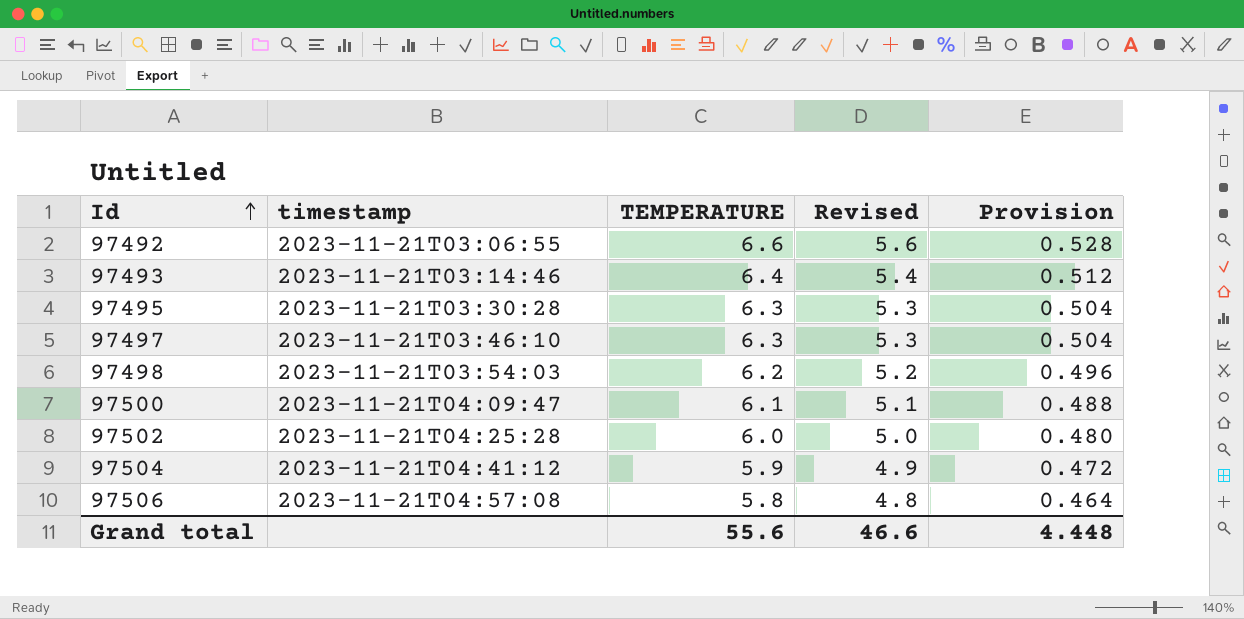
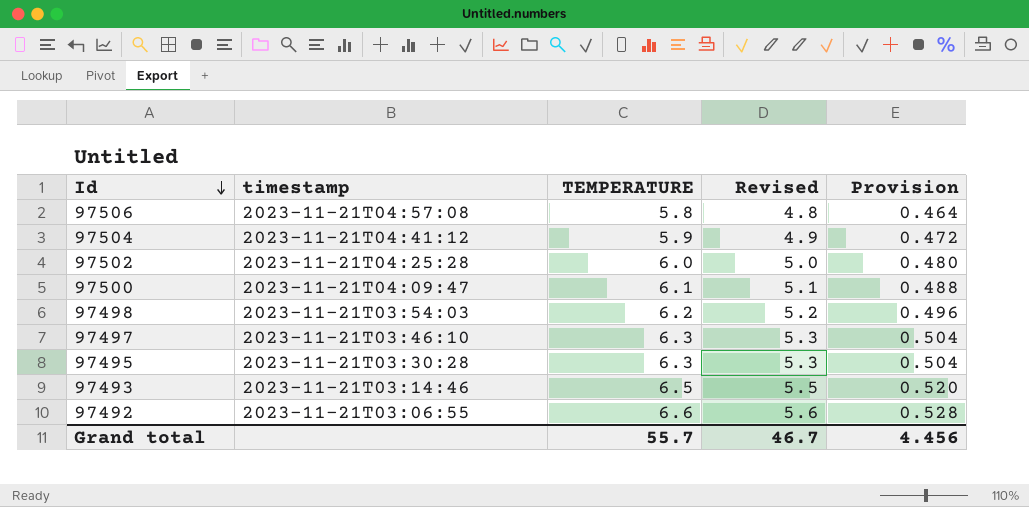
row order: Id ascending -> Id descending
97493 | TEMPERATURE: 6.4 -> 6.5
97493 | Revised: 5.4 -> 5.5
97493 | Provision: 0.512 -> 0.520
Grand total | TEMPERATURE: 55.6 -> 55.7
Grand total | Revised: 46.6 -> 46.7
Grand total | Provision: 4.448 -> 4.456

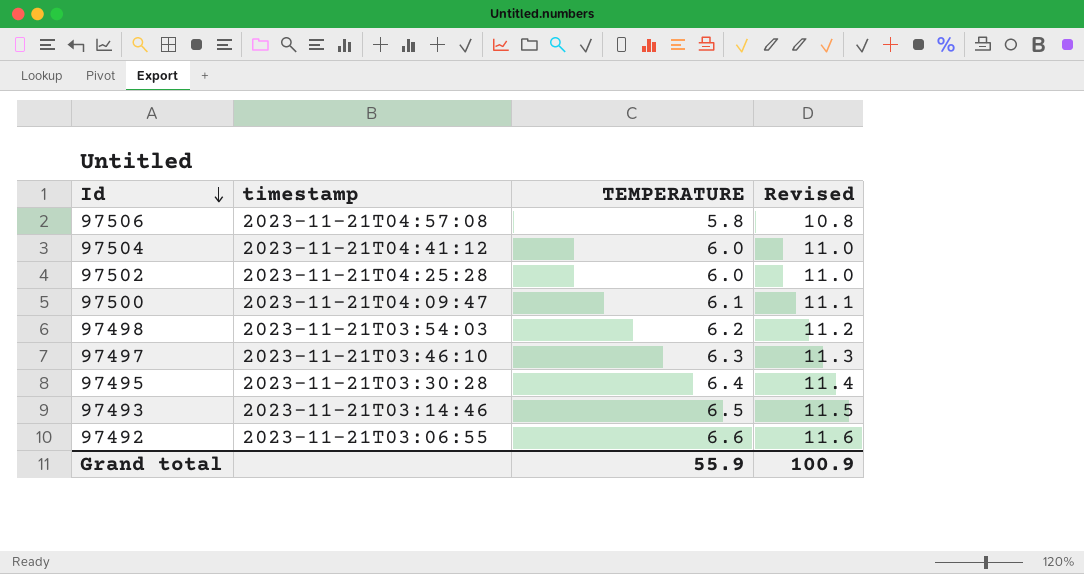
column Provision | formula: [TEMPERATURE] * 0.08 -> none
column Revised | formula: [TEMPERATURE] - 1 -> [TEMPERATURE] + 5
97504 | TEMPERATURE: 5.9 -> 6.0
97495 | TEMPERATURE: 6.3 -> 6.4
Grand total | TEMPERATURE: 55.7 -> 55.9
Grand total | Revised: 46.7 -> 100.9

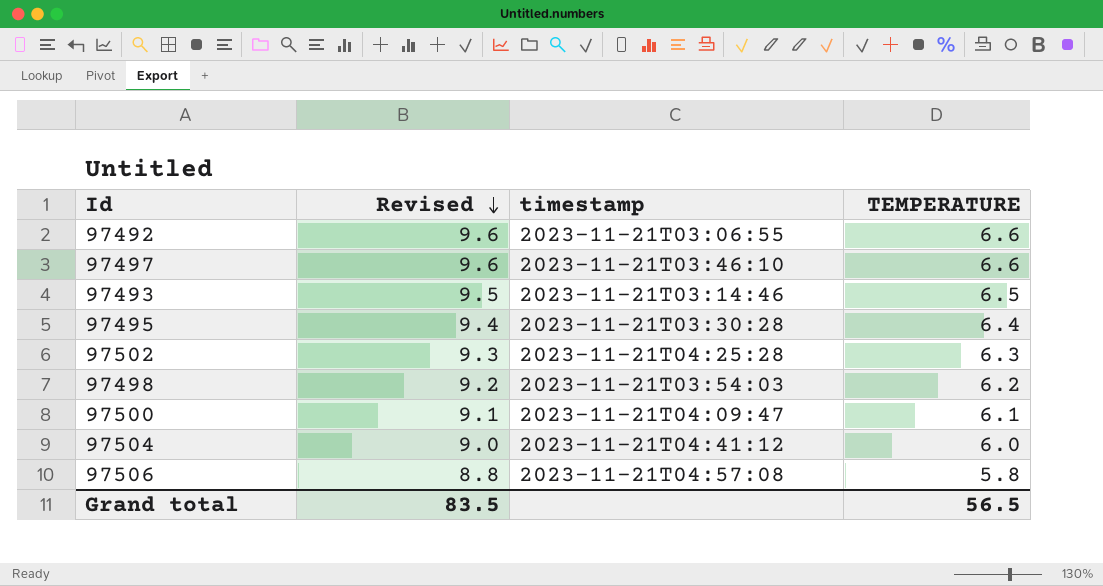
row order: Id descending -> Revised descending
column Revised | formula: [TEMPERATURE] + 5 -> [TEMPERATURE] + 3
column Revised | position: 4 -> 2
97497 | TEMPERATURE: 6.3 -> 6.6
97502 | TEMPERATURE: 6.0 -> 6.3
Grand total | Revised: 100.9 -> 83.5
Grand total | TEMPERATURE: 55.9 -> 56.5

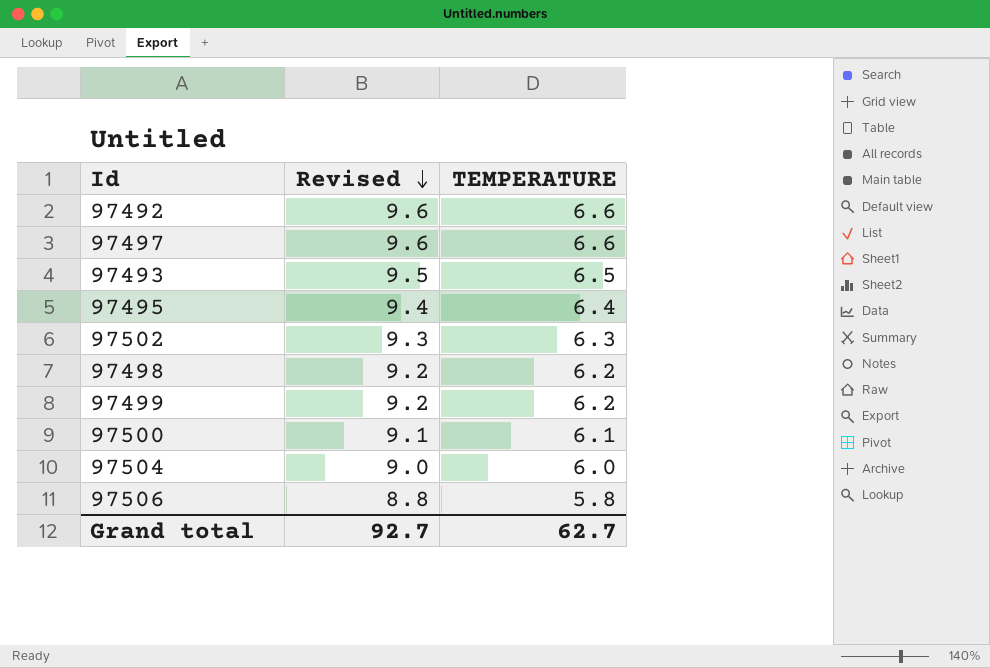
column timestamp | position: 3 -> none
row 97499: none -> 9.2 | 6.2
Grand total | Revised: 83.5 -> 92.7
Grand total | TEMPERATURE: 56.5 -> 62.7

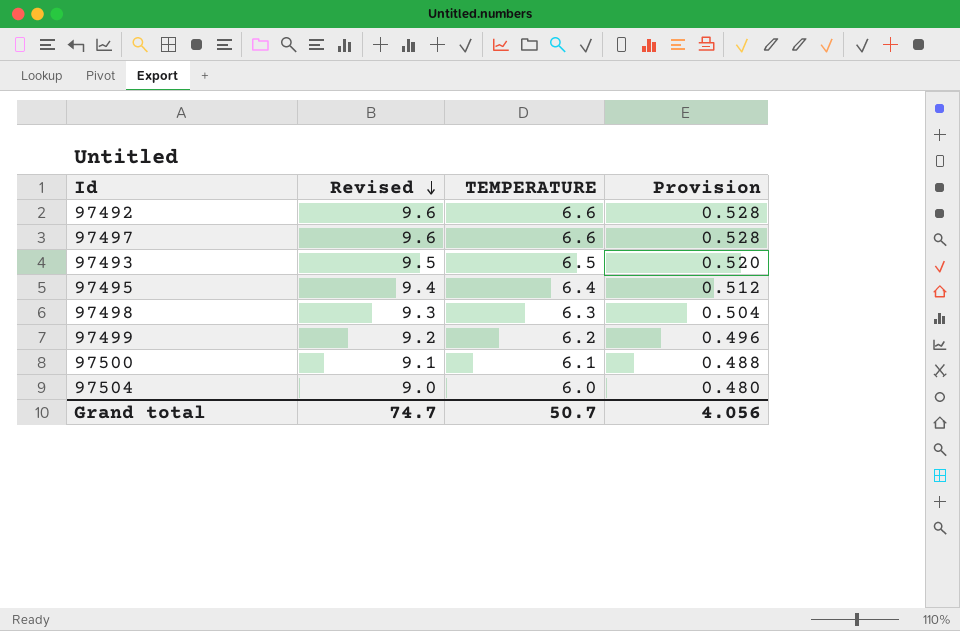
column Provision | formula: none -> [TEMPERATURE] * 0.08
row 97502: 9.3 | 6.3 -> none
row 97506: 8.8 | 5.8 -> none
97498 | Revised: 9.2 -> 9.3
97498 | TEMPERATURE: 6.2 -> 6.3
Grand total | Revised: 92.7 -> 74.7
Grand total | TEMPERATURE: 62.7 -> 50.7

